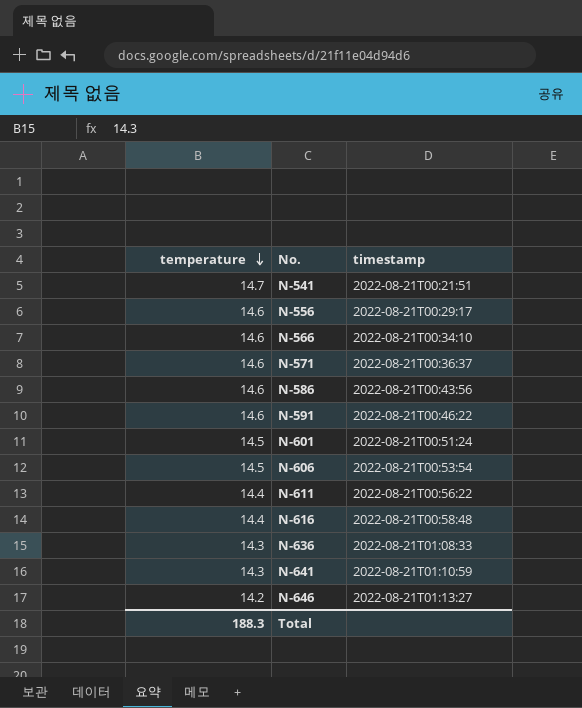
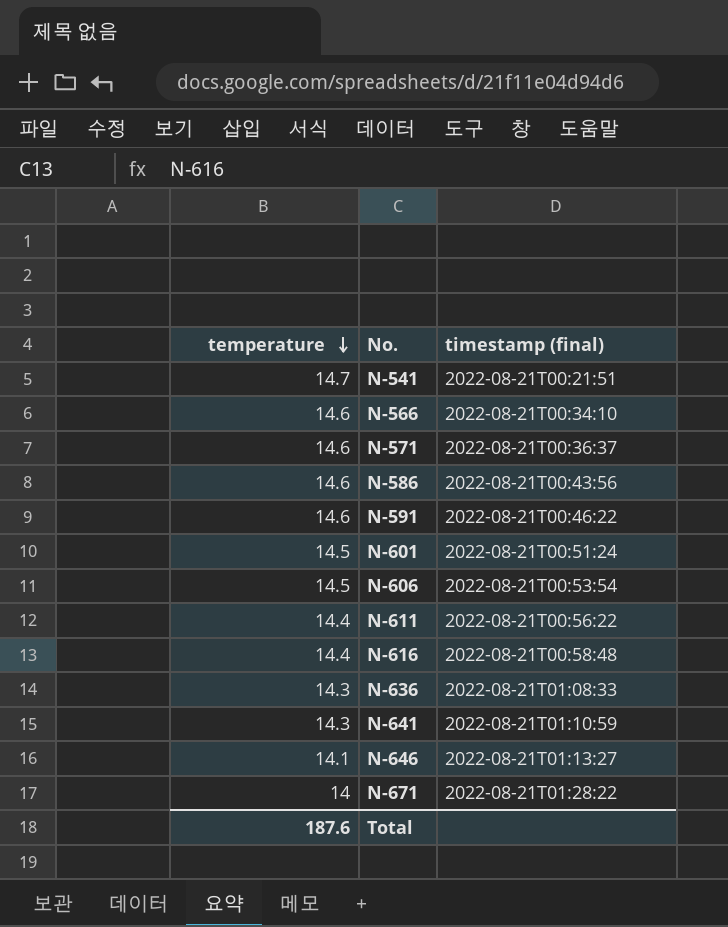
column name: timestamp -> timestamp (final)
row N-556: 14.6 | 2022-08-21T00:29:17 -> none
N-646 | temperature: 14.2 -> 14.1
row N-671: none -> 14 | 2022-08-21T01:28:22
Total | temperature: 188.3 -> 187.6

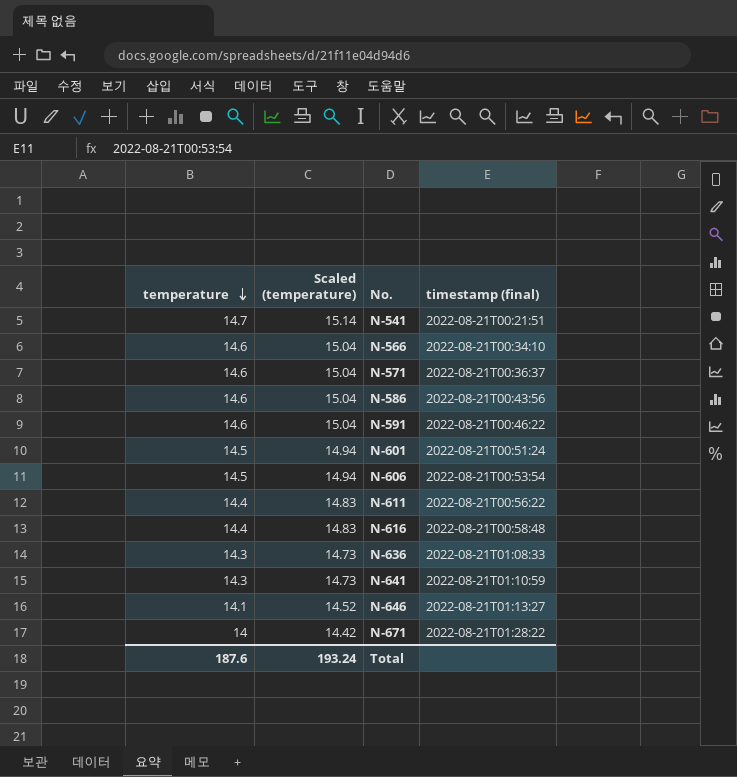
column Scaled (temperature) | formula: none -> [temperature] * 1.03

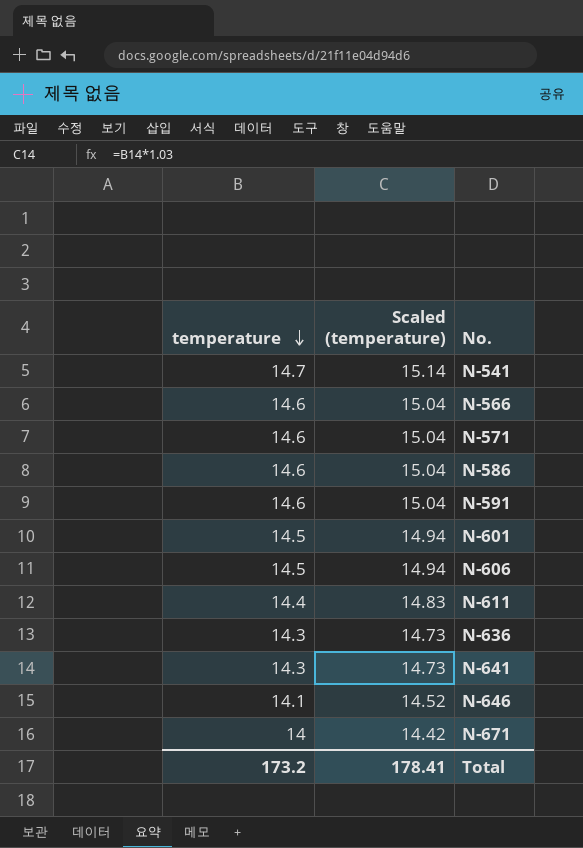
column timestamp (final) | position: 4 -> none
row N-616: 14.4 | 14.83 | 2022-08-21T00:58:48 -> none
Total | temperature: 187.6 -> 173.2
Total | Scaled (temperature): 193.24 -> 178.41

